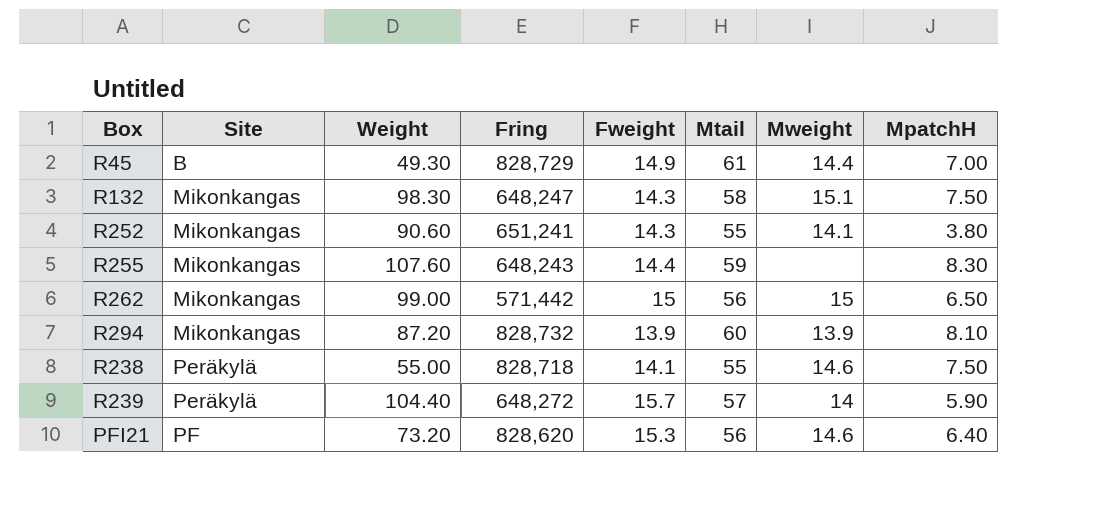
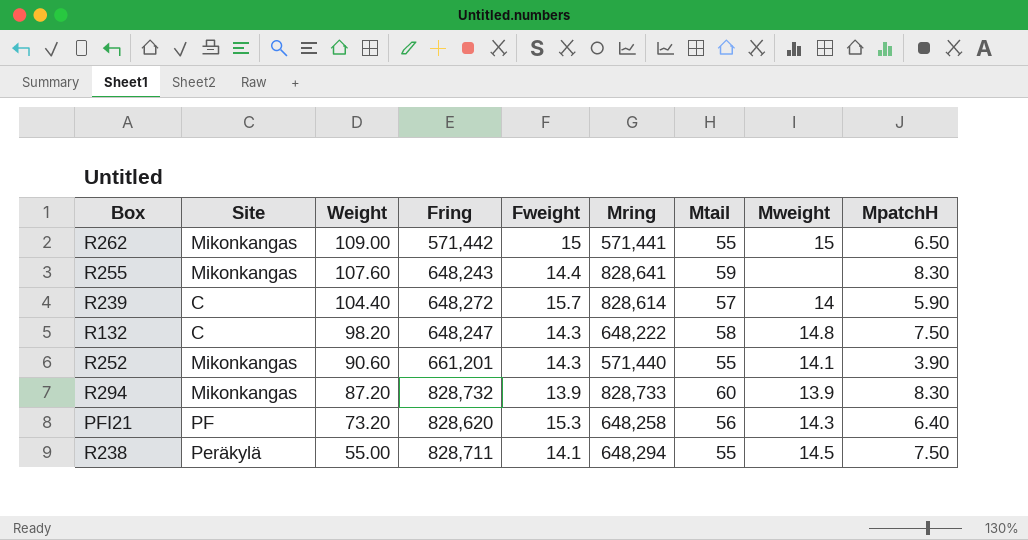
row order: Site ascending -> Weight descending
column Mring | position: none -> 6
row R45: B | 49.30 | 828,729 | 14.9 | 61 | 14.4 | 7.00 -> none
R262 | Weight: 99.00 -> 109.00
R262 | Mtail: 56 -> 55
R239 | Site: Peräkylä -> C
R132 | Site: Mikonkangas -> C
R132 | Weight: 98.30 -> 98.20
R132 | Mweight: 15.1 -> 14.8
R252 | Fring: 651,241 -> 661,201
R252 | MpatchH: 3.80 -> 3.90
R294 | MpatchH: 8.10 -> 8.30
PFI21 | Mweight: 14.6 -> 14.3
R238 | Fring: 828,718 -> 828,711
R238 | Mweight: 14.6 -> 14.5

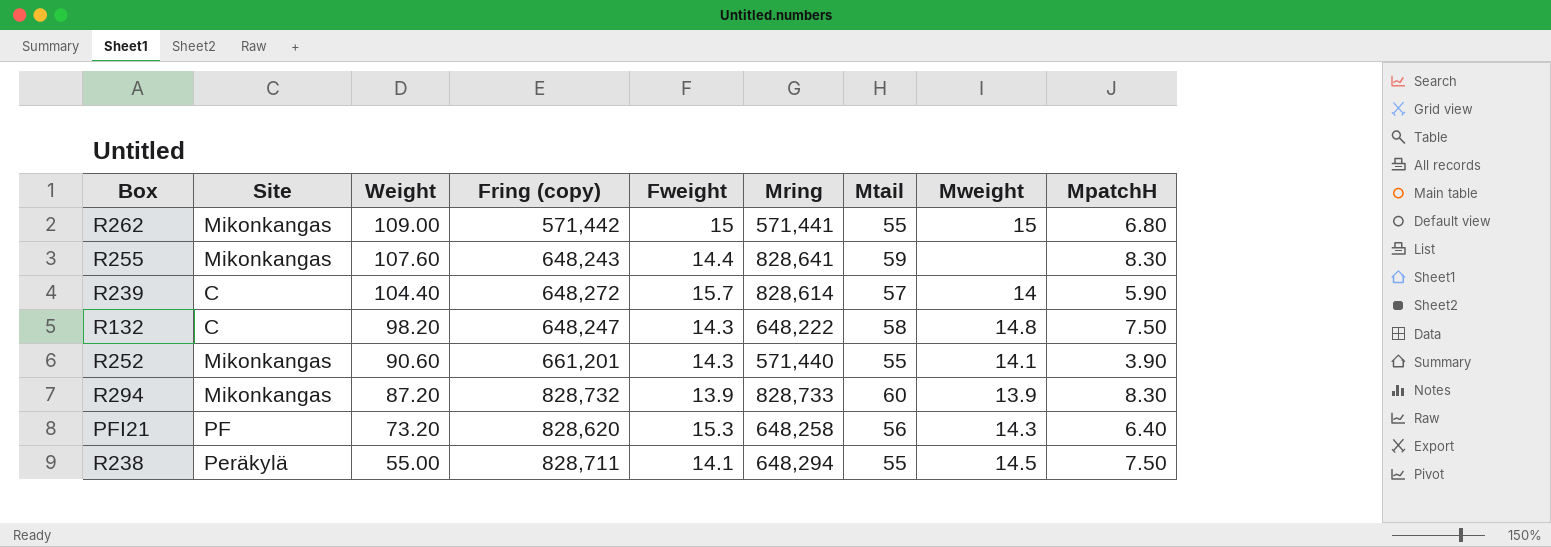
column name: Fring -> Fring (copy)
R262 | MpatchH: 6.50 -> 6.80

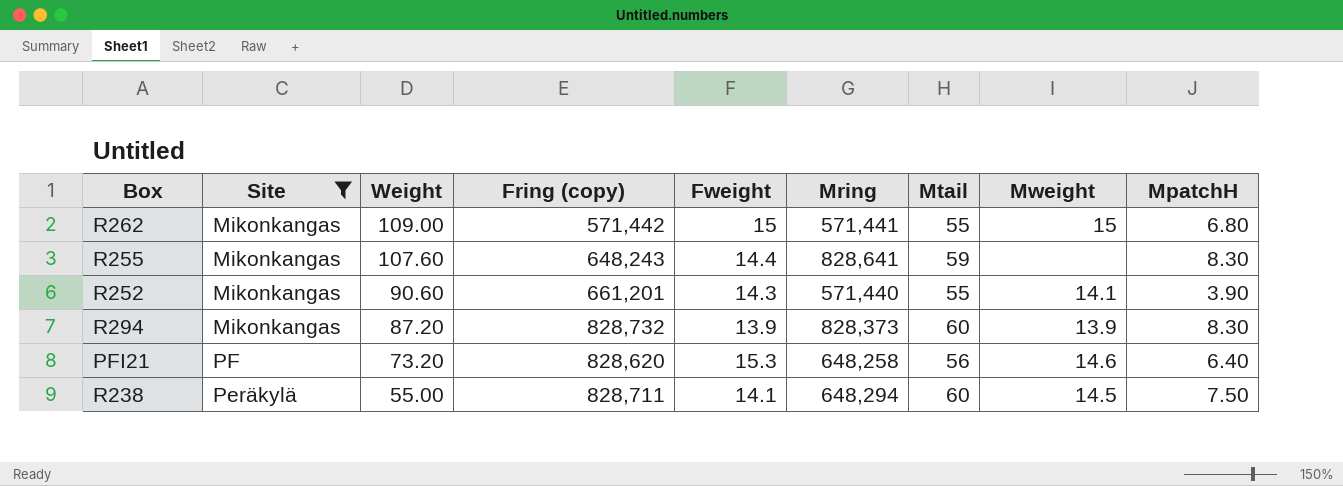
filter: none -> Site != C
R294 | Mring: 828,733 -> 828,373
PFI21 | Mweight: 14.3 -> 14.6
R238 | Mtail: 55 -> 60

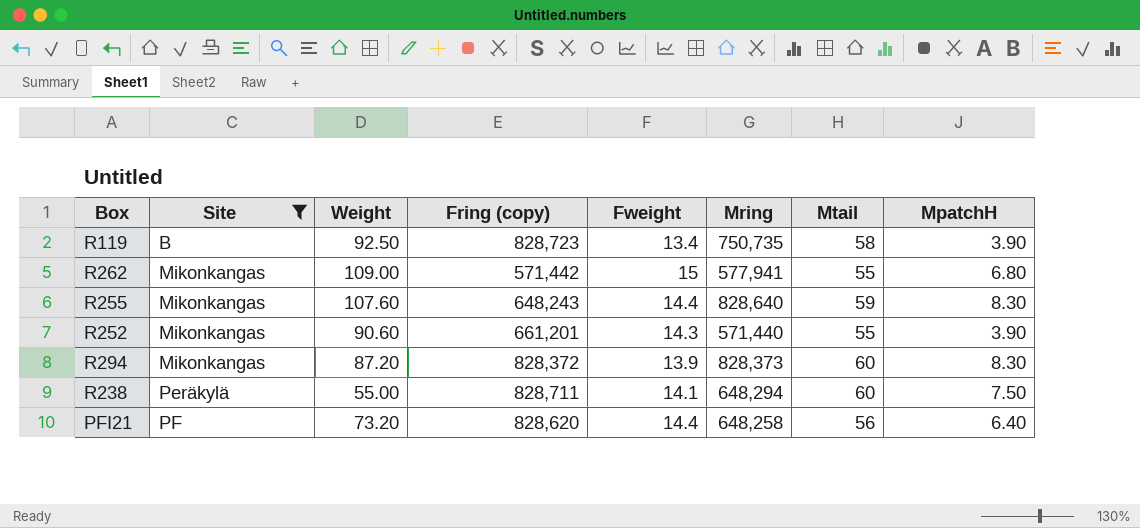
row order: Weight descending -> Site ascending
column Mweight | position: 8 -> none
row R119: none -> B | 92.50 | 828,723 | 13.4 | 750,735 | 58 | 3.90
R262 | Mring: 571,441 -> 577,941
R255 | Mring: 828,641 -> 828,640
R294 | Fring (copy): 828,732 -> 828,372
PFI21 | Fweight: 15.3 -> 14.4

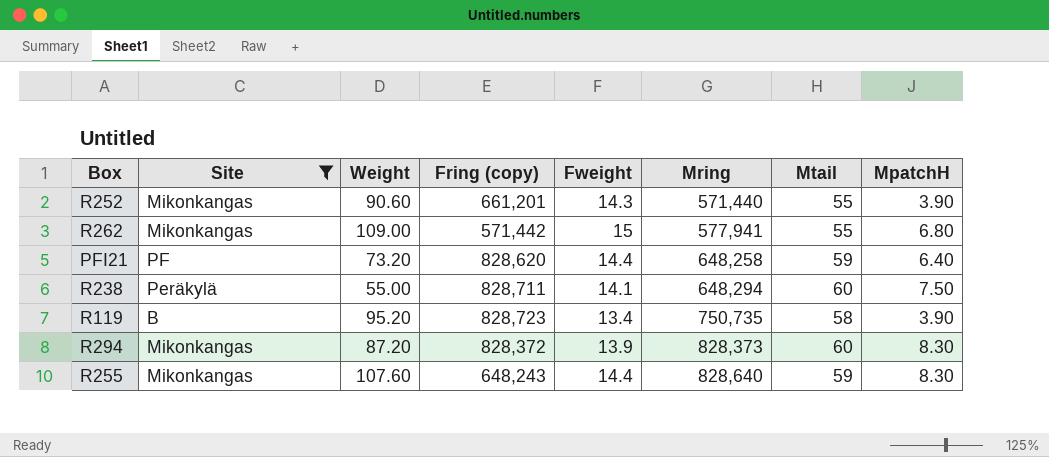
row order: Site ascending -> Mring ascending
PFI21 | Mtail: 56 -> 59
R119 | Weight: 92.50 -> 95.20

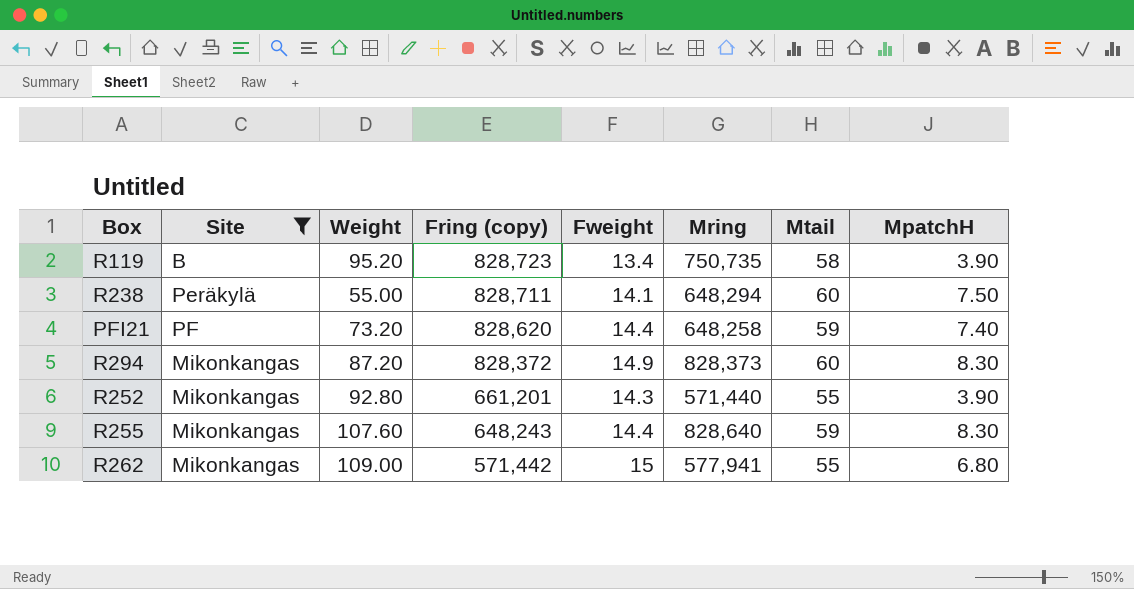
row order: Mring ascending -> Fring (copy) descending
PFI21 | MpatchH: 6.40 -> 7.40
R294 | Fweight: 13.9 -> 14.9
R252 | Weight: 90.60 -> 92.80

